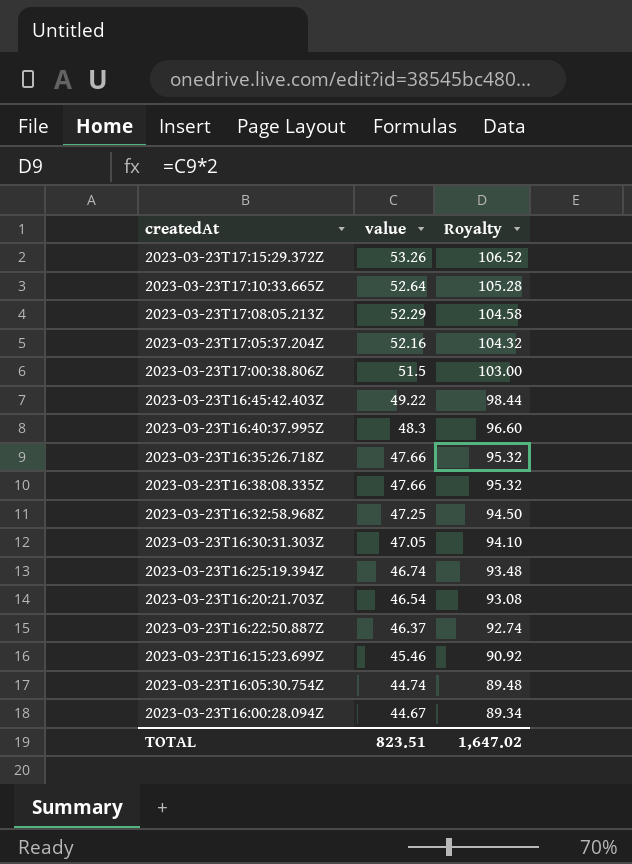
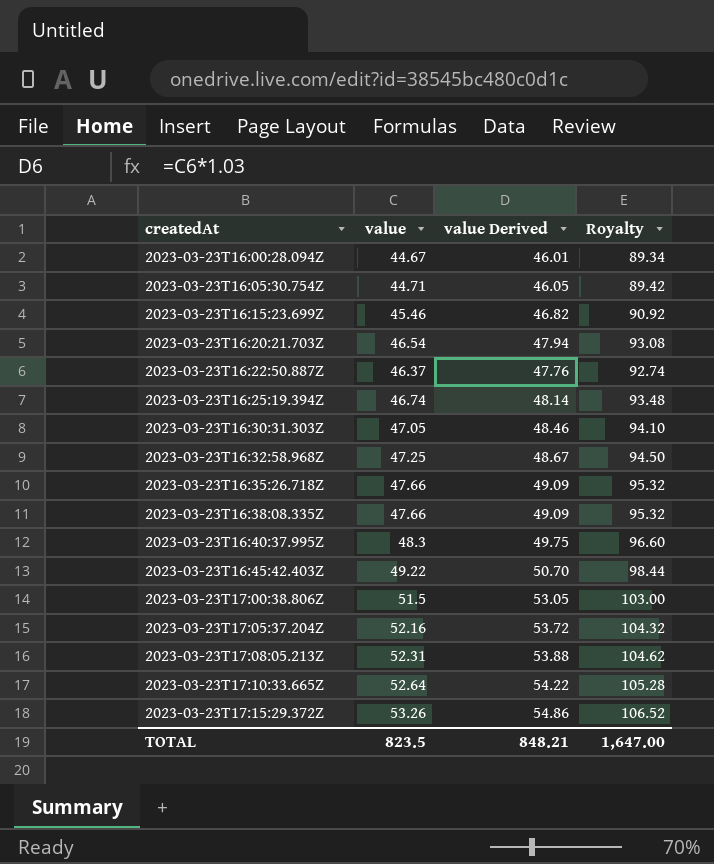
row order: value descending -> createdAt ascending
column value Derived | formula: none -> [value] * 1.03
2023-03-23T16:05:30.754Z | value: 44.74 -> 44.71
2023-03-23T16:05:30.754Z | Royalty: 89.48 -> 89.42
2023-03-23T17:08:05.213Z | value: 52.29 -> 52.31
2023-03-23T17:08:05.213Z | Royalty: 104.58 -> 104.62
TOTAL | value: 823.51 -> 823.5
TOTAL | Royalty: 1,647.02 -> 1,647.00

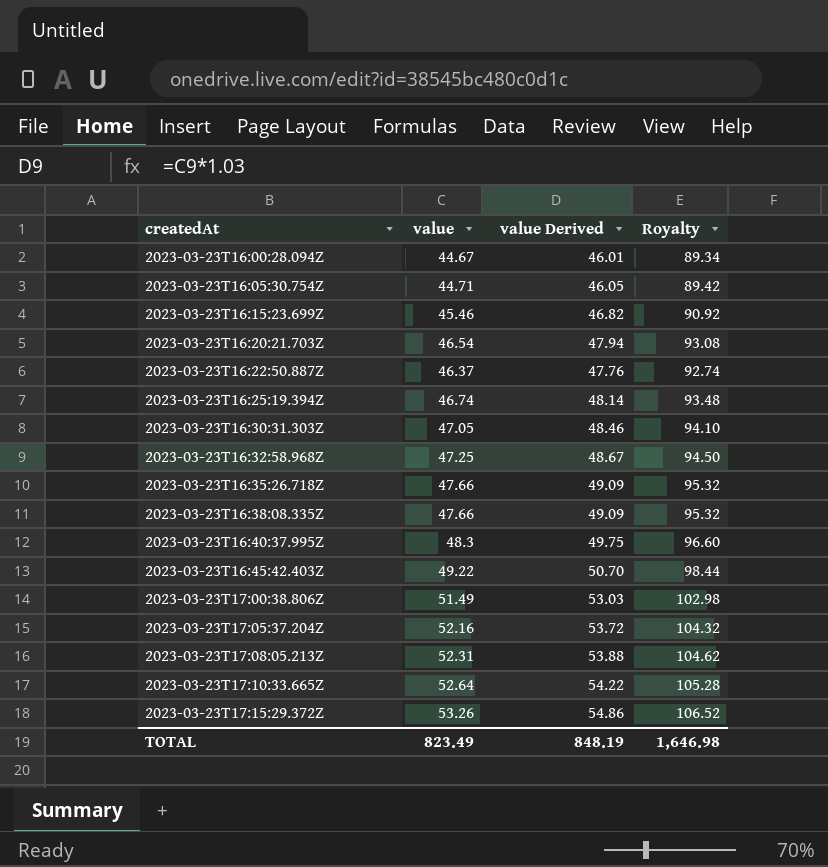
2023-03-23T17:00:38.806Z | value: 51.5 -> 51.49
2023-03-23T17:00:38.806Z | value Derived: 53.05 -> 53.03
2023-03-23T17:00:38.806Z | Royalty: 103.00 -> 102.98
TOTAL | value: 823.5 -> 823.49
TOTAL | value Derived: 848.21 -> 848.19
TOTAL | Royalty: 1,647.00 -> 1,646.98

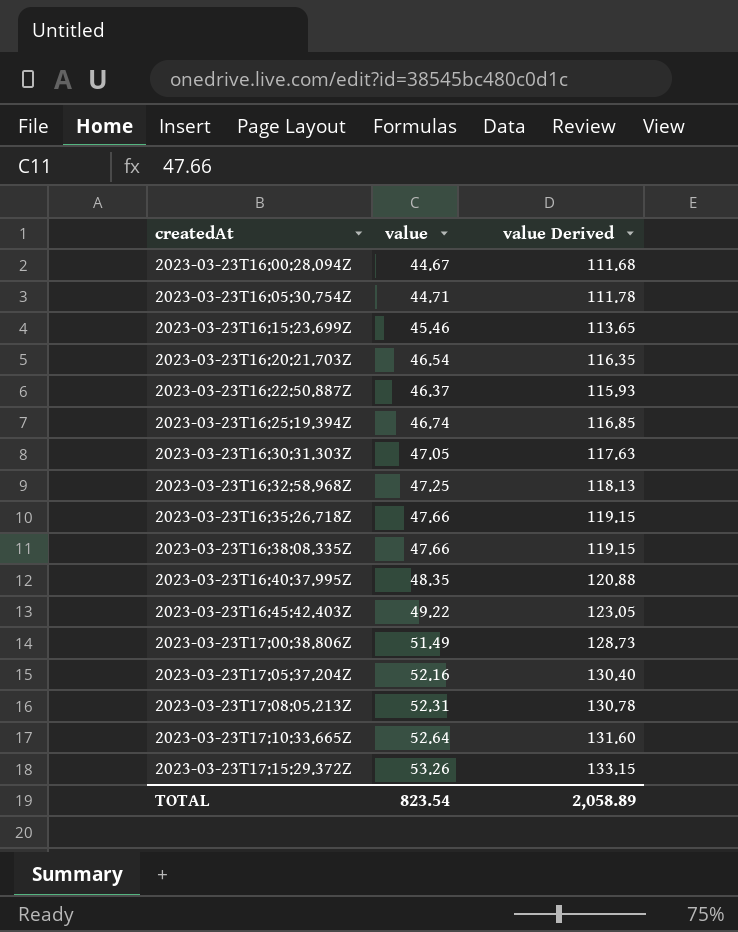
column Royalty | formula: [value] * 2 -> none
column value Derived | formula: [value] * 1.03 -> [value] * 2.5
2023-03-23T16:40:37.995Z | value: 48.3 -> 48.35
TOTAL | value: 823.49 -> 823.54
TOTAL | value Derived: 848.19 -> 2,058.89

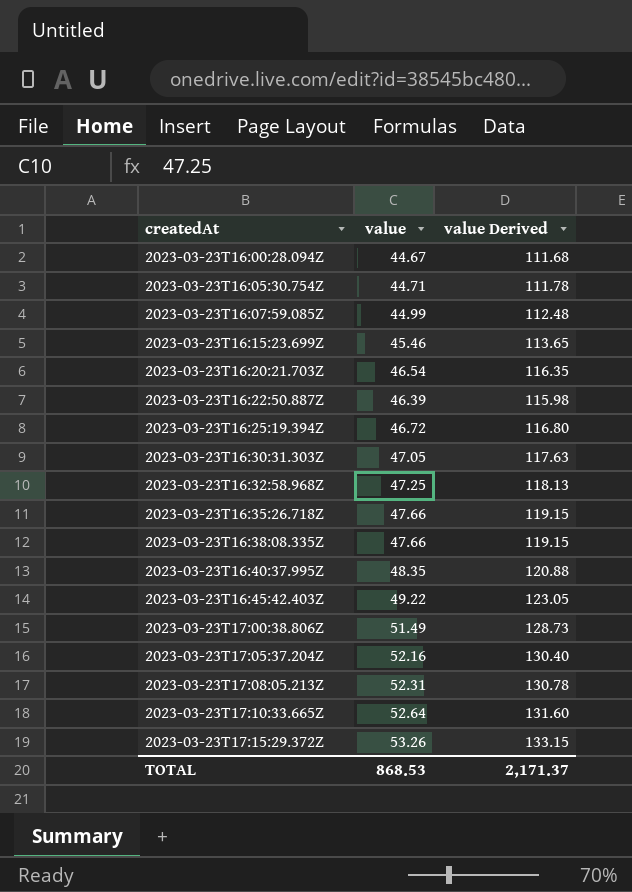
row 2023-03-23T16:07:59.085Z: none -> 44.99 | 112.48
2023-03-23T16:22:50.887Z | value: 46.37 -> 46.39
2023-03-23T16:22:50.887Z | value Derived: 115.93 -> 115.98
2023-03-23T16:25:19.394Z | value: 46.74 -> 46.72
2023-03-23T16:25:19.394Z | value Derived: 116.85 -> 116.80
TOTAL | value: 823.54 -> 868.53
TOTAL | value Derived: 2,058.89 -> 2,171.37

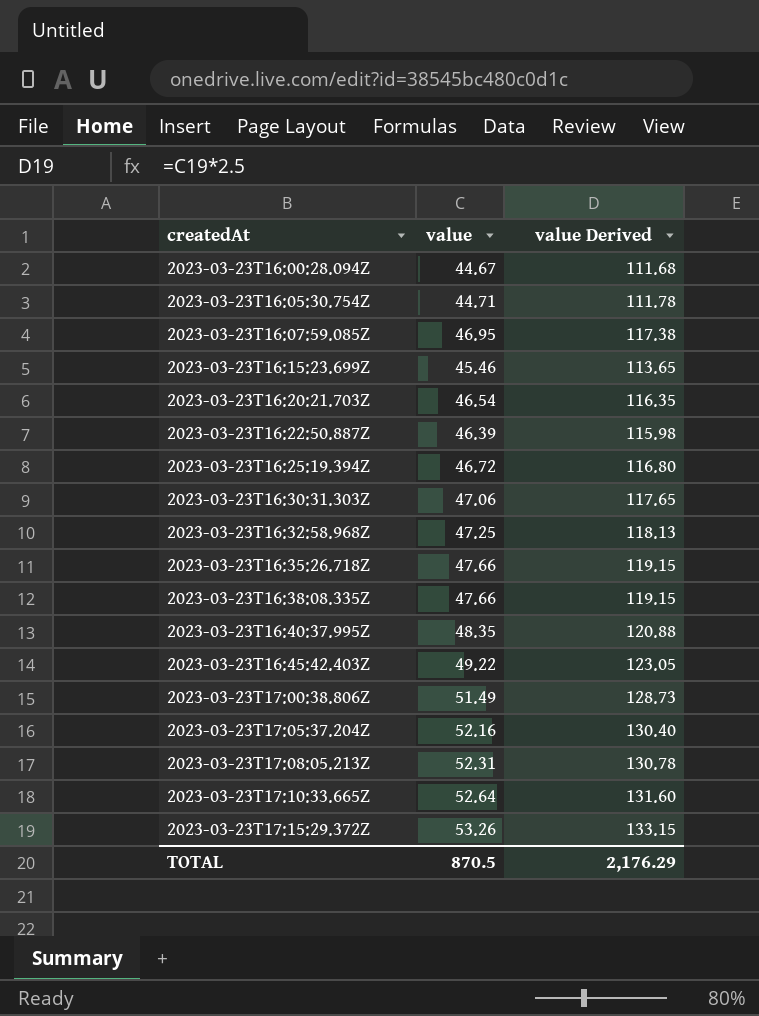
2023-03-23T16:07:59.085Z | value: 44.99 -> 46.95
2023-03-23T16:07:59.085Z | value Derived: 112.48 -> 117.38
2023-03-23T16:30:31.303Z | value: 47.05 -> 47.06
2023-03-23T16:30:31.303Z | value Derived: 117.63 -> 117.65
TOTAL | value: 868.53 -> 870.5
TOTAL | value Derived: 2,171.37 -> 2,176.29

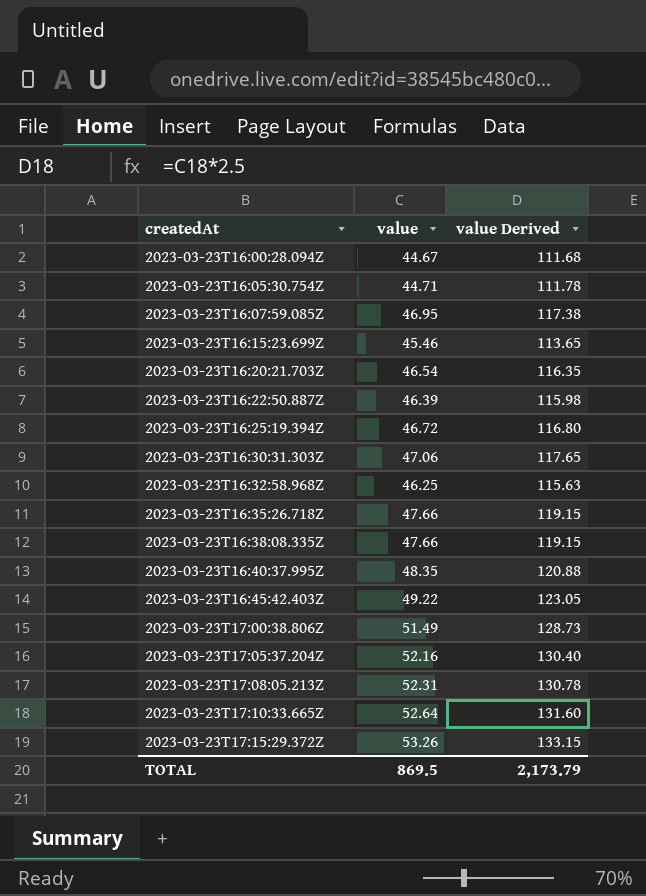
2023-03-23T16:32:58.968Z | value: 47.25 -> 46.25
2023-03-23T16:32:58.968Z | value Derived: 118.13 -> 115.63
TOTAL | value: 870.5 -> 869.5
TOTAL | value Derived: 2,176.29 -> 2,173.79

